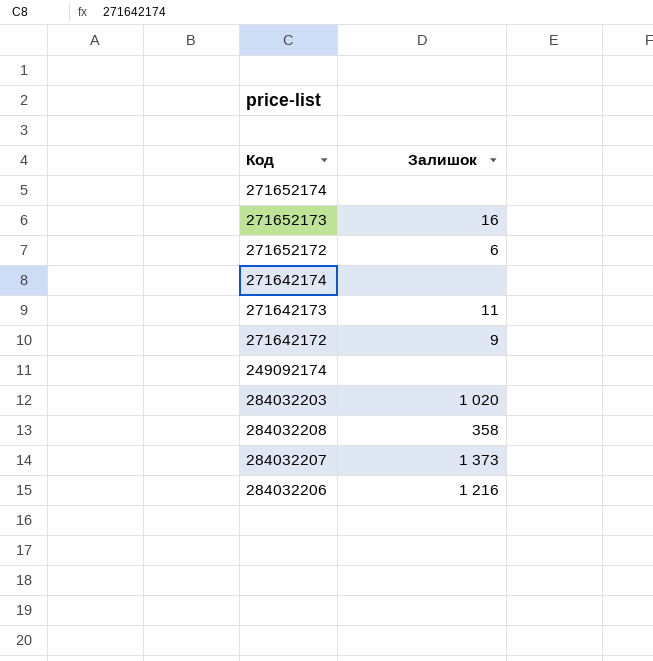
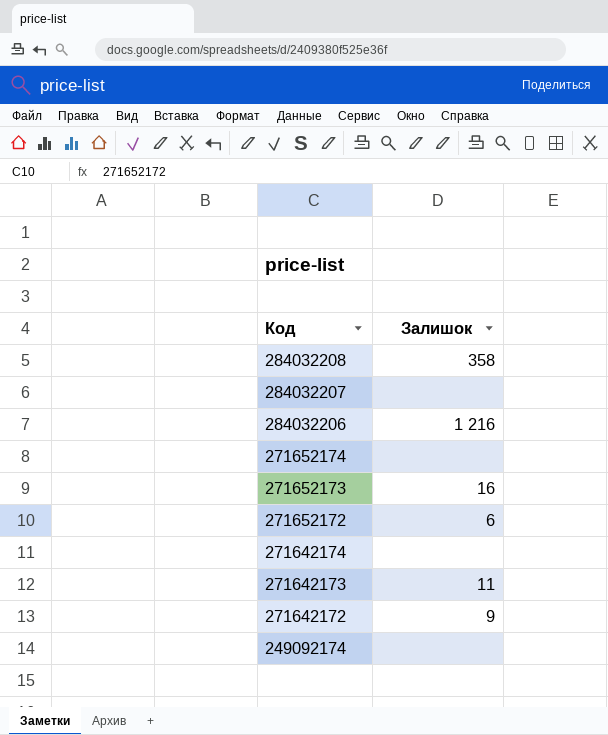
row order: none -> Код descending
row 284032203: 1 020 -> none
284032207 | Залишок: 1 373 -> none

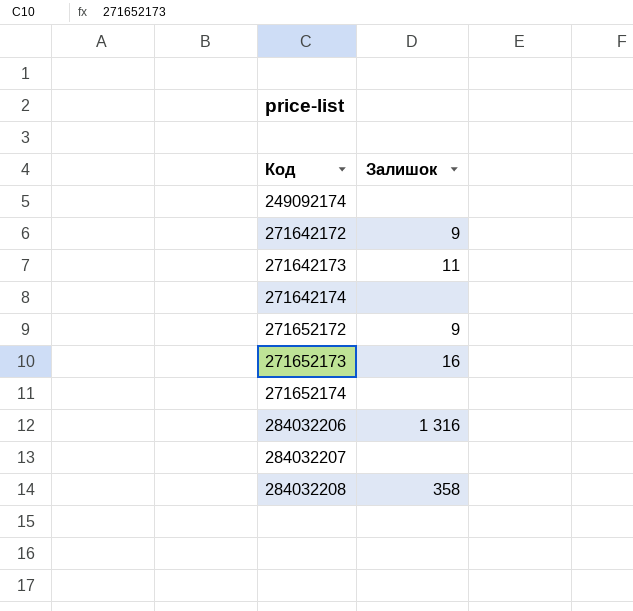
row order: Код descending -> Код ascending
271652172 | Залишок: 6 -> 9
284032206 | Залишок: 1 216 -> 1 316

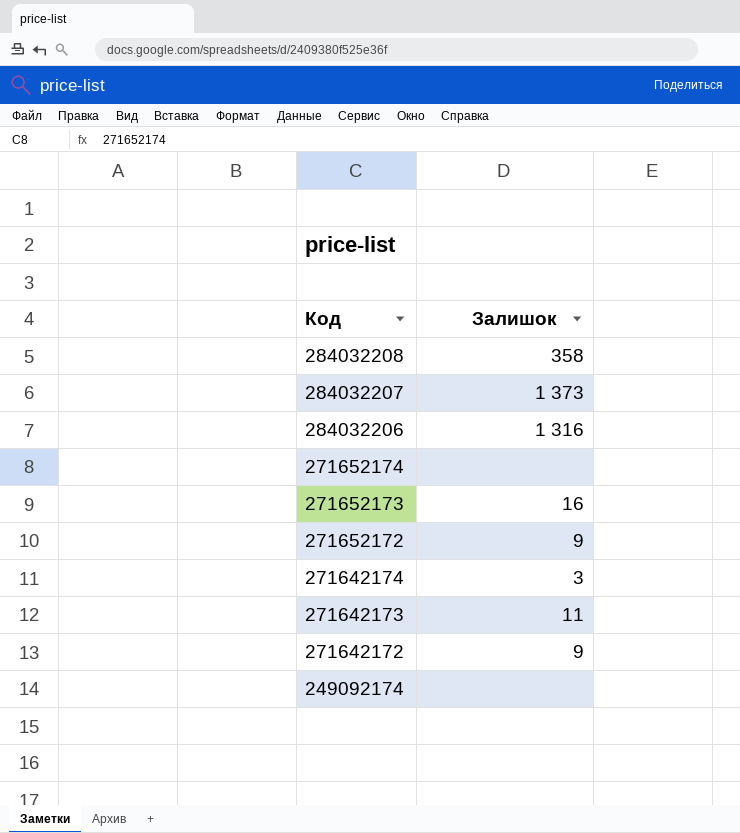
row order: Код ascending -> Код descending
284032207 | Залишок: none -> 1 373
271642174 | Залишок: none -> 3

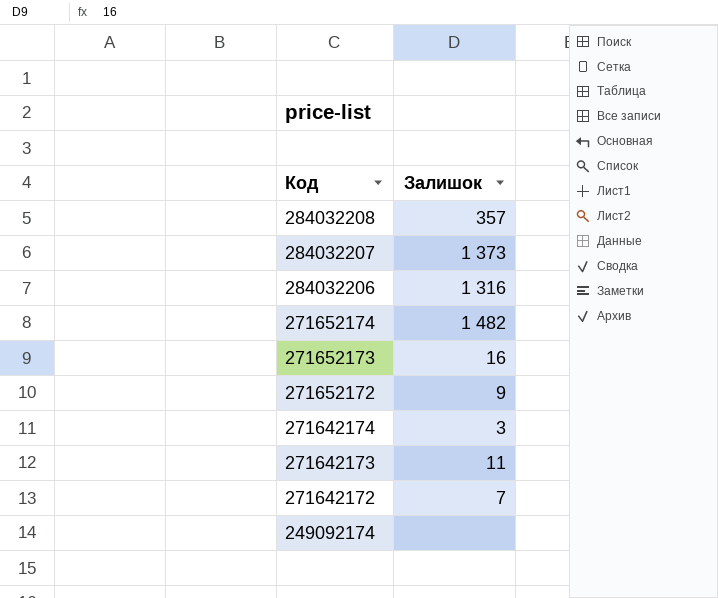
284032208 | Залишок: 358 -> 357
271652174 | Залишок: none -> 1 482
271642172 | Залишок: 9 -> 7

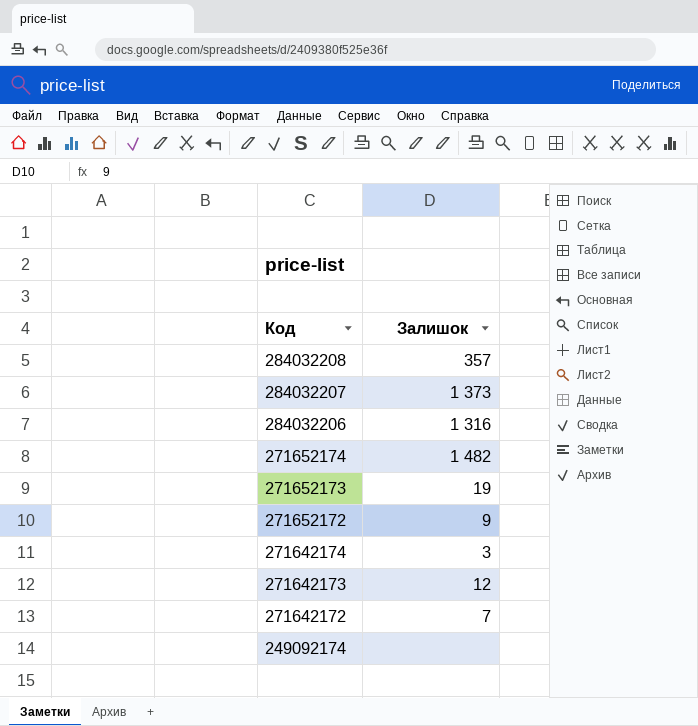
271652173 | Залишок: 16 -> 19
271642173 | Залишок: 11 -> 12

